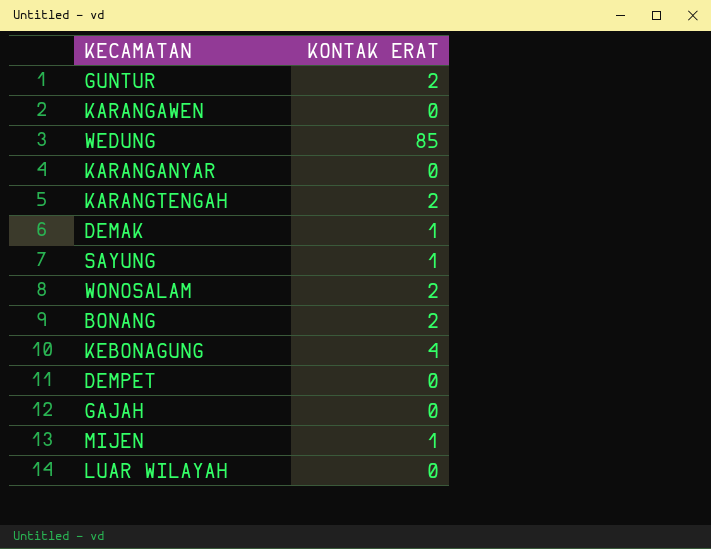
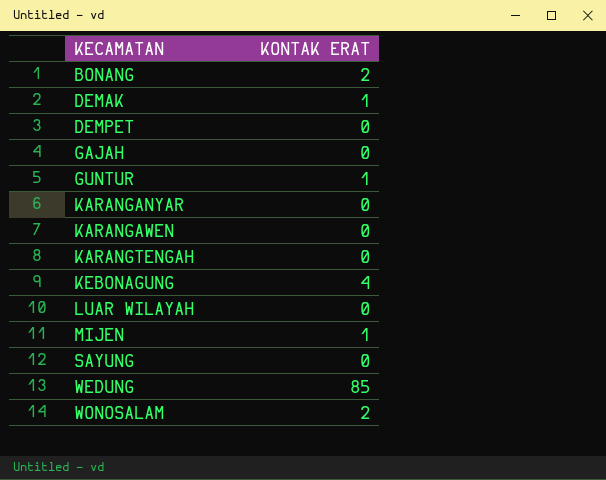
row order: none -> KECAMATAN ascending
GUNTUR | KONTAK ERAT: 2 -> 1
KARANGTENGAH | KONTAK ERAT: 2 -> 0
SAYUNG | KONTAK ERAT: 1 -> 0

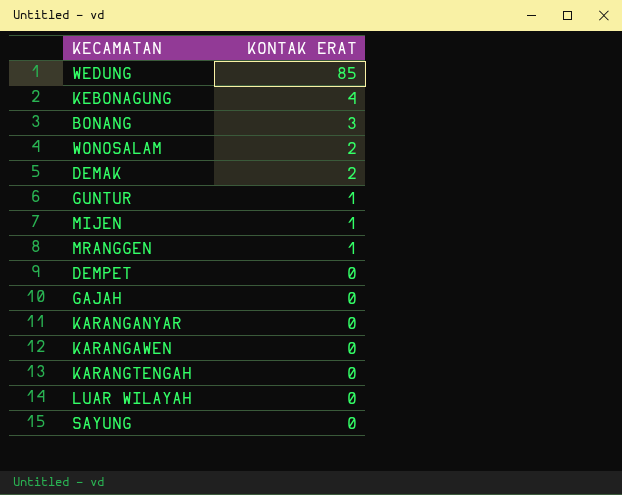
row order: KECAMATAN ascending -> KONTAK ERAT descending
BONANG | KONTAK ERAT: 2 -> 3
DEMAK | KONTAK ERAT: 1 -> 2
row MRANGGEN: none -> 1

